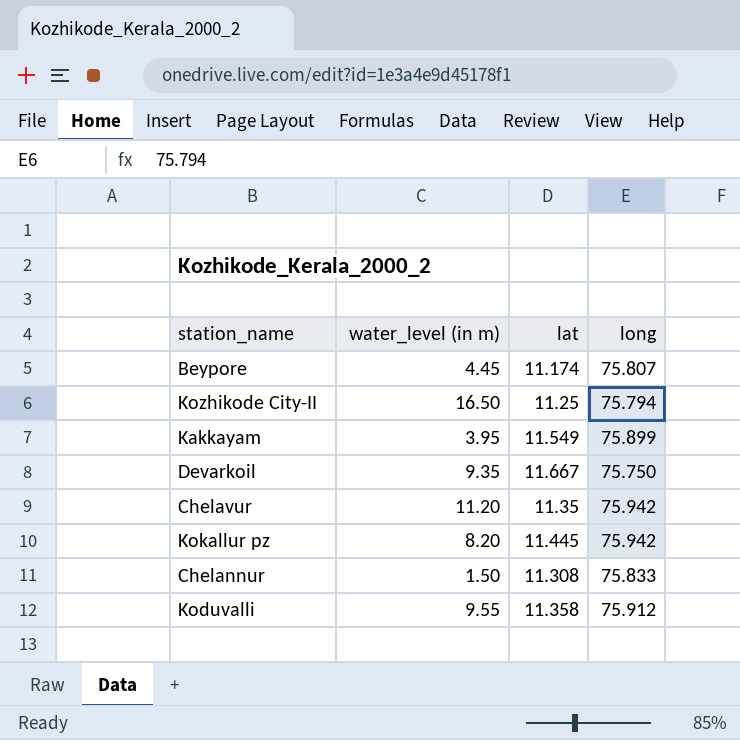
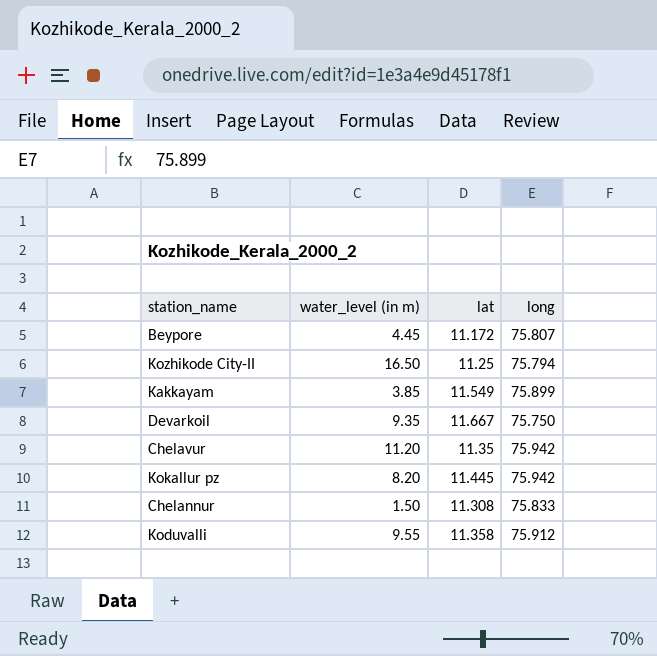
Beypore | lat: 11.174 -> 11.172
Kakkayam | water_level (in m): 3.95 -> 3.85

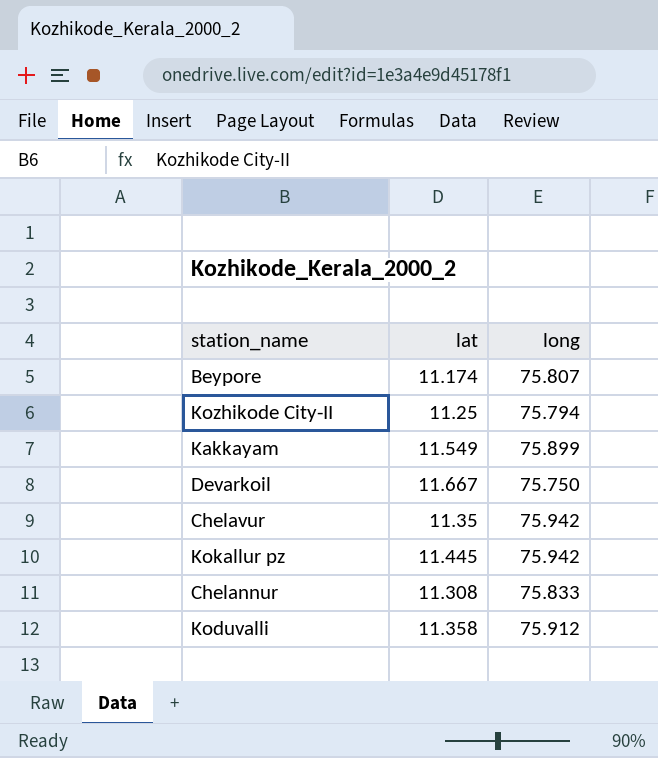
column water_level (in m) | position: 2 -> none
Beypore | lat: 11.172 -> 11.174

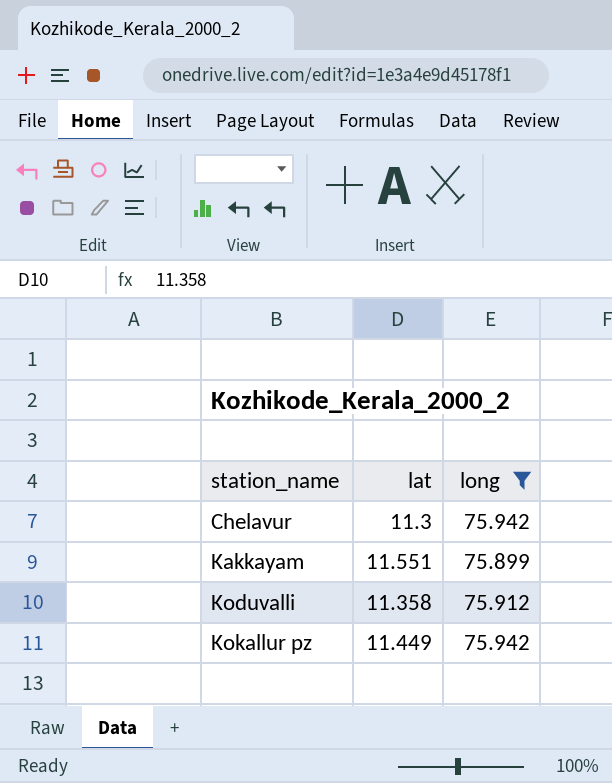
filter: none -> long >= 75.899
row order: none -> station_name ascending
Chelavur | lat: 11.35 -> 11.3
Kakkayam | lat: 11.549 -> 11.551
Kokallur pz | lat: 11.445 -> 11.449

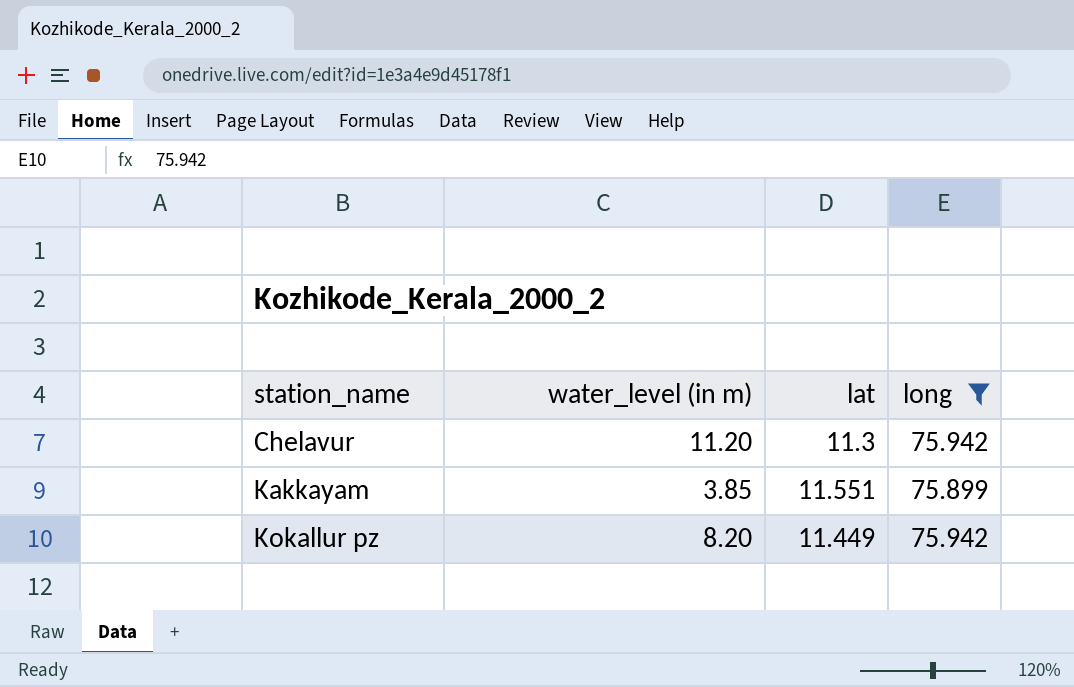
column water_level (in m) | position: none -> 2
row Koduvalli: 11.358 | 75.912 -> none

